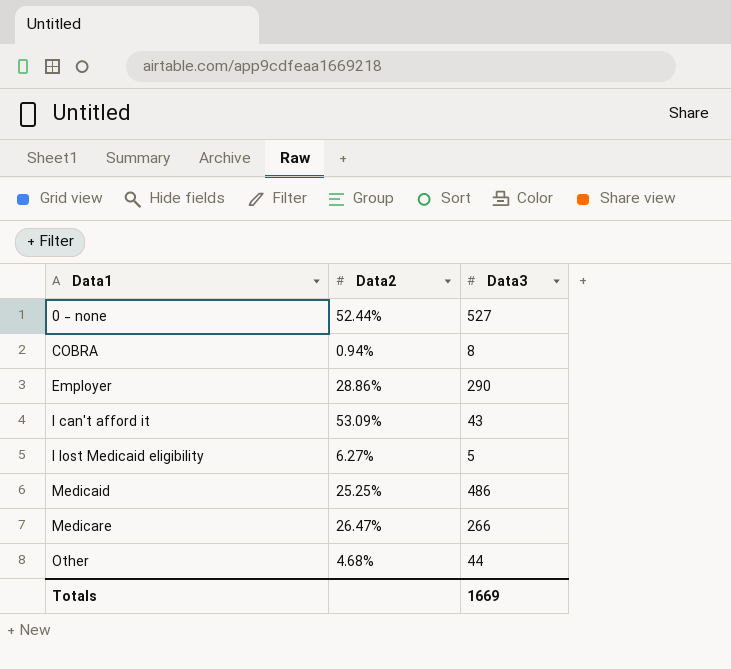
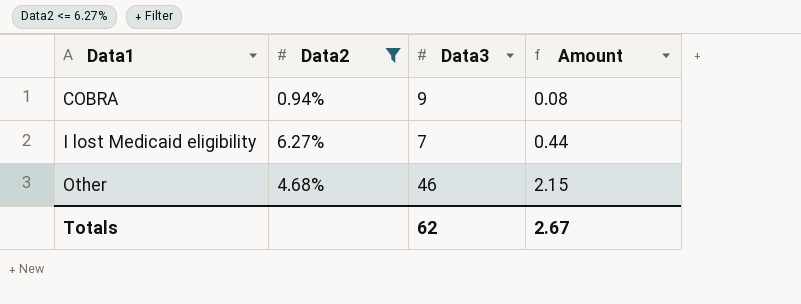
filter: none -> Data2 <= 6.27%
column Amount | formula: none -> [Data2] * [Data3]
COBRA | Data3: 8 -> 9
I lost Medicaid eligibility | Data3: 5 -> 7
Other | Data3: 44 -> 46
Totals | Data3: 1669 -> 62

